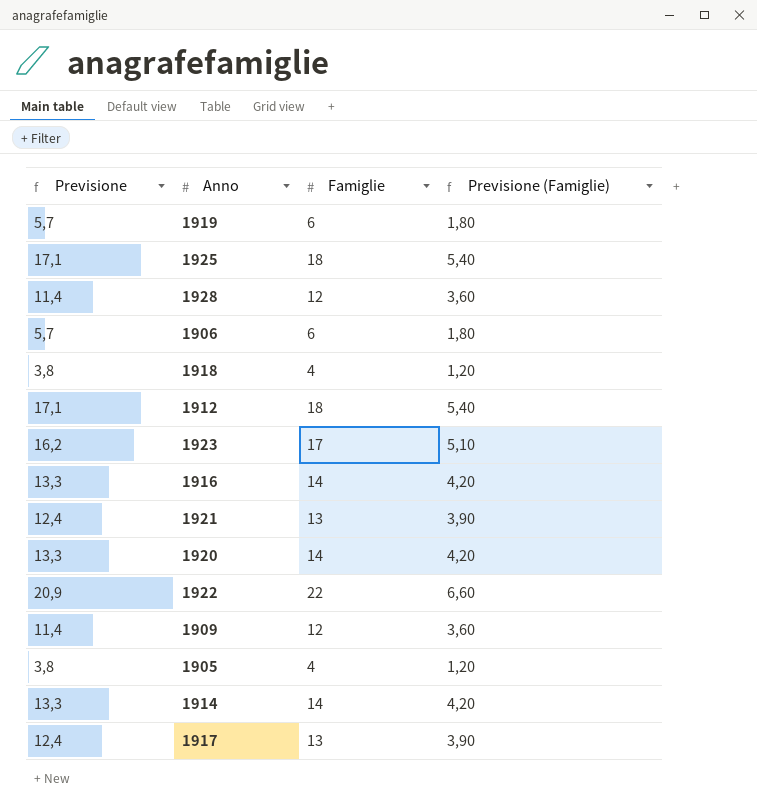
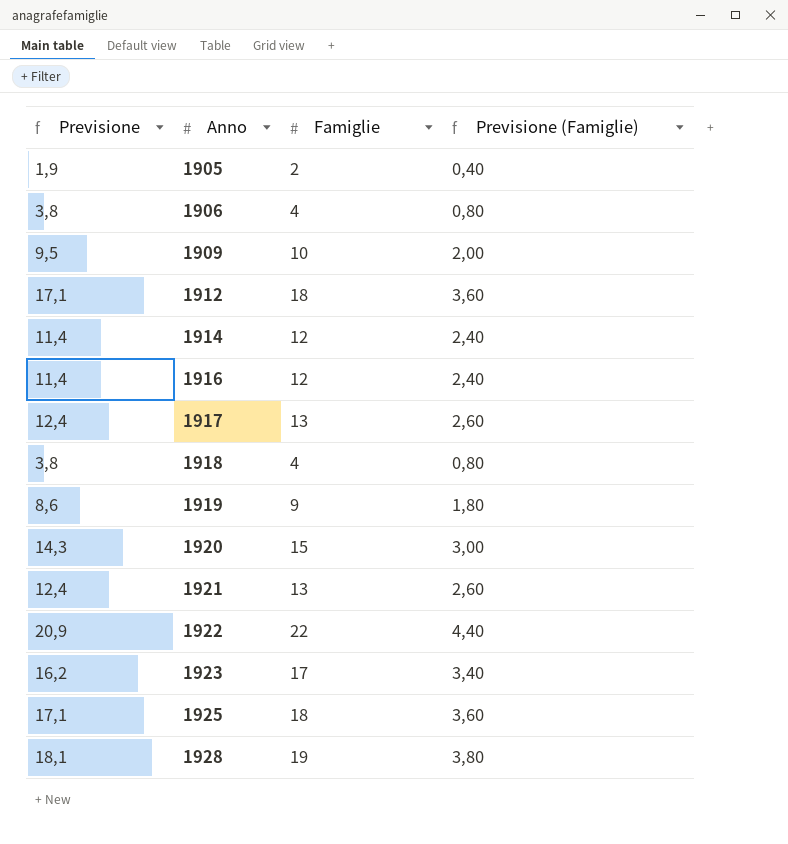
row order: none -> Anno ascending
column Previsione (Famiglie) | formula: [Famiglie] * 0,3 -> [Famiglie] * 0,2
1905 | Previsione: 3,8 -> 1,9
1905 | Famiglie: 4 -> 2
1906 | Previsione: 5,7 -> 3,8
1906 | Famiglie: 6 -> 4
1909 | Previsione: 11,4 -> 9,5
1909 | Famiglie: 12 -> 10
1914 | Previsione: 13,3 -> 11,4
1914 | Famiglie: 14 -> 12
1916 | Previsione: 13,3 -> 11,4
1916 | Famiglie: 14 -> 12
1919 | Previsione: 5,7 -> 8,6
1919 | Famiglie: 6 -> 9
1920 | Previsione: 13,3 -> 14,3
1920 | Famiglie: 14 -> 15
1928 | Previsione: 11,4 -> 18,1
1928 | Famiglie: 12 -> 19

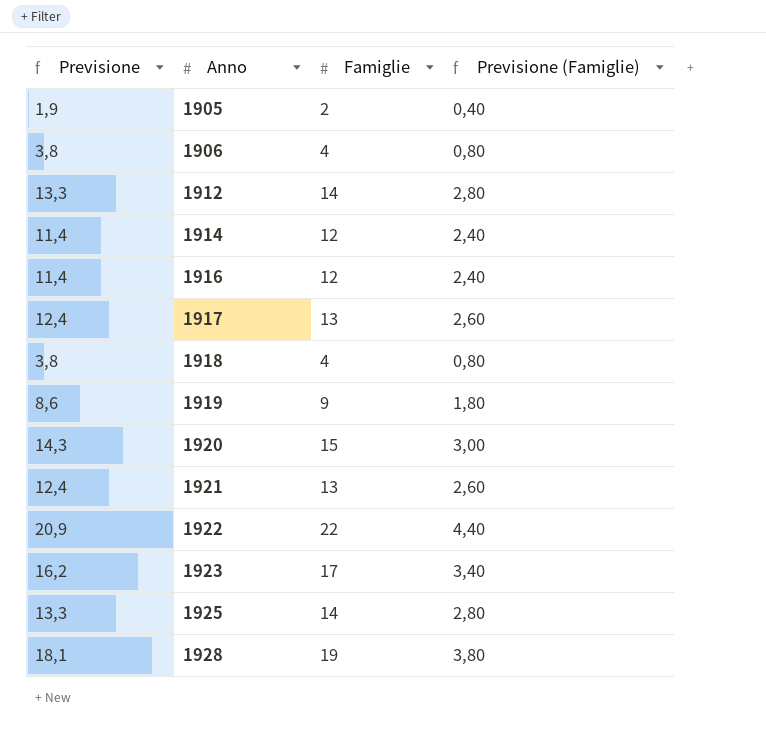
row 1909: 9,5 | 10 | 2,00 -> none
1912 | Previsione: 17,1 -> 13,3
1912 | Famiglie: 18 -> 14
1912 | Previsione (Famiglie): 3,60 -> 2,80
1925 | Previsione: 17,1 -> 13,3
1925 | Famiglie: 18 -> 14
1925 | Previsione (Famiglie): 3,60 -> 2,80

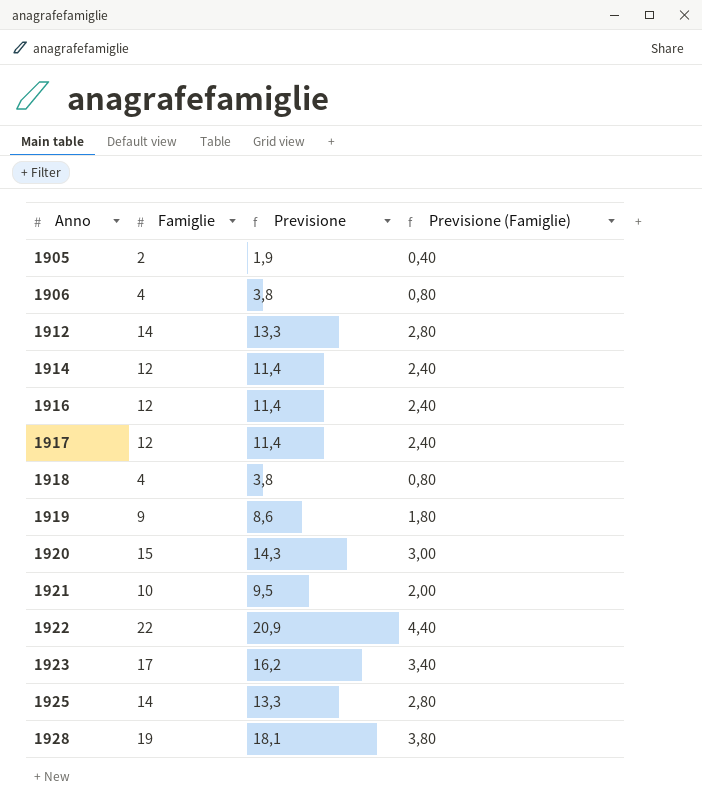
column Previsione | position: 1 -> 3
1917 | Famiglie: 13 -> 12
1917 | Previsione: 12,4 -> 11,4
1917 | Previsione (Famiglie): 2,60 -> 2,40
1921 | Famiglie: 13 -> 10
1921 | Previsione: 12,4 -> 9,5
1921 | Previsione (Famiglie): 2,60 -> 2,00

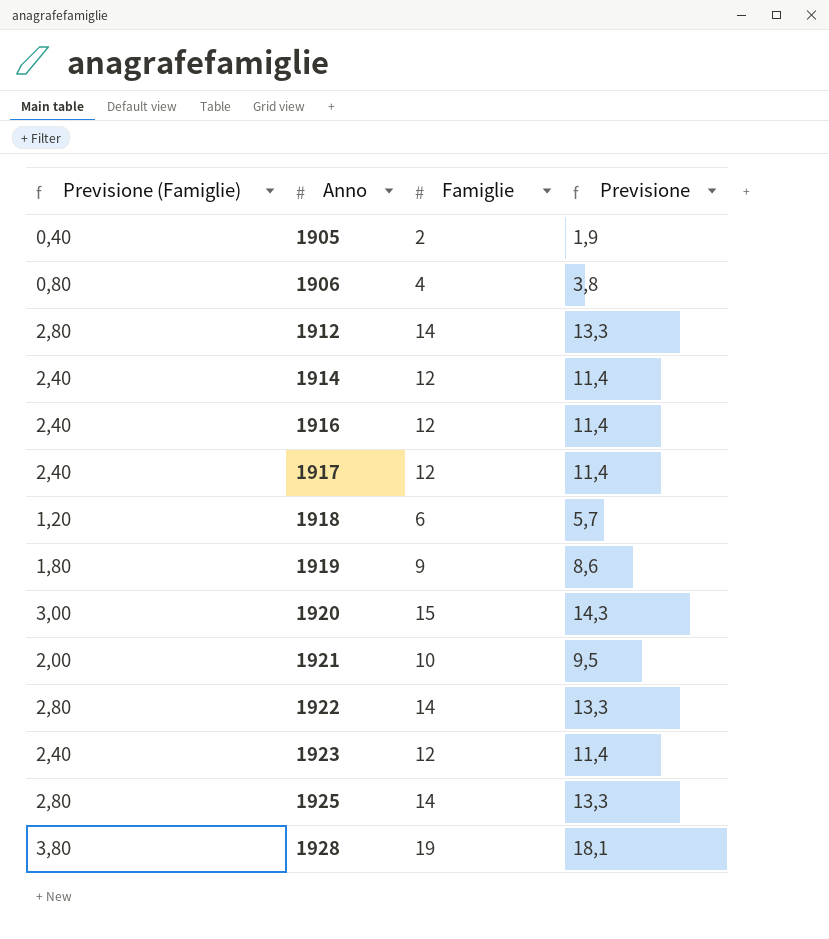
column Previsione (Famiglie) | position: 4 -> 1
1918 | Previsione (Famiglie): 0,80 -> 1,20
1918 | Famiglie: 4 -> 6
1918 | Previsione: 3,8 -> 5,7
1922 | Previsione (Famiglie): 4,40 -> 2,80
1922 | Famiglie: 22 -> 14
1922 | Previsione: 20,9 -> 13,3
1923 | Previsione (Famiglie): 3,40 -> 2,40
1923 | Famiglie: 17 -> 12
1923 | Previsione: 16,2 -> 11,4

